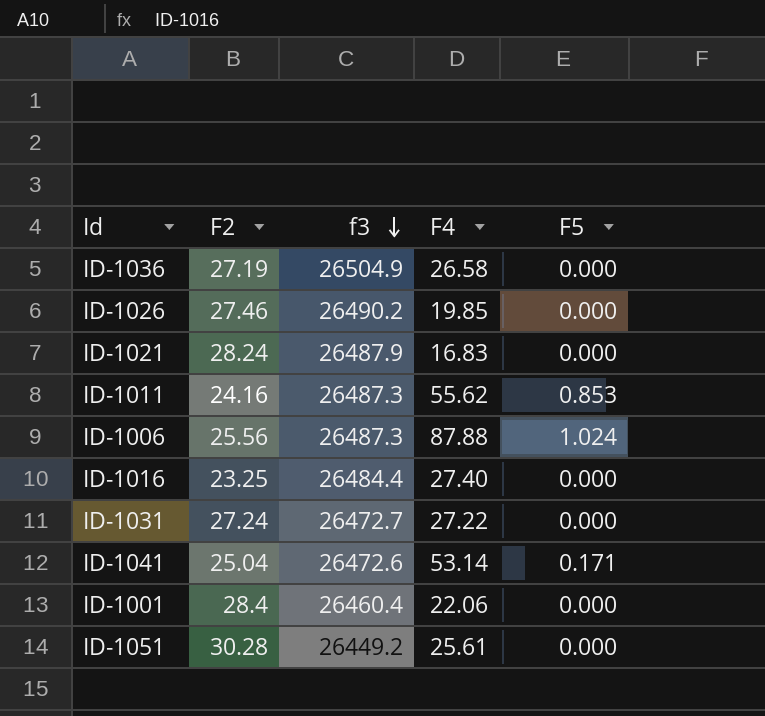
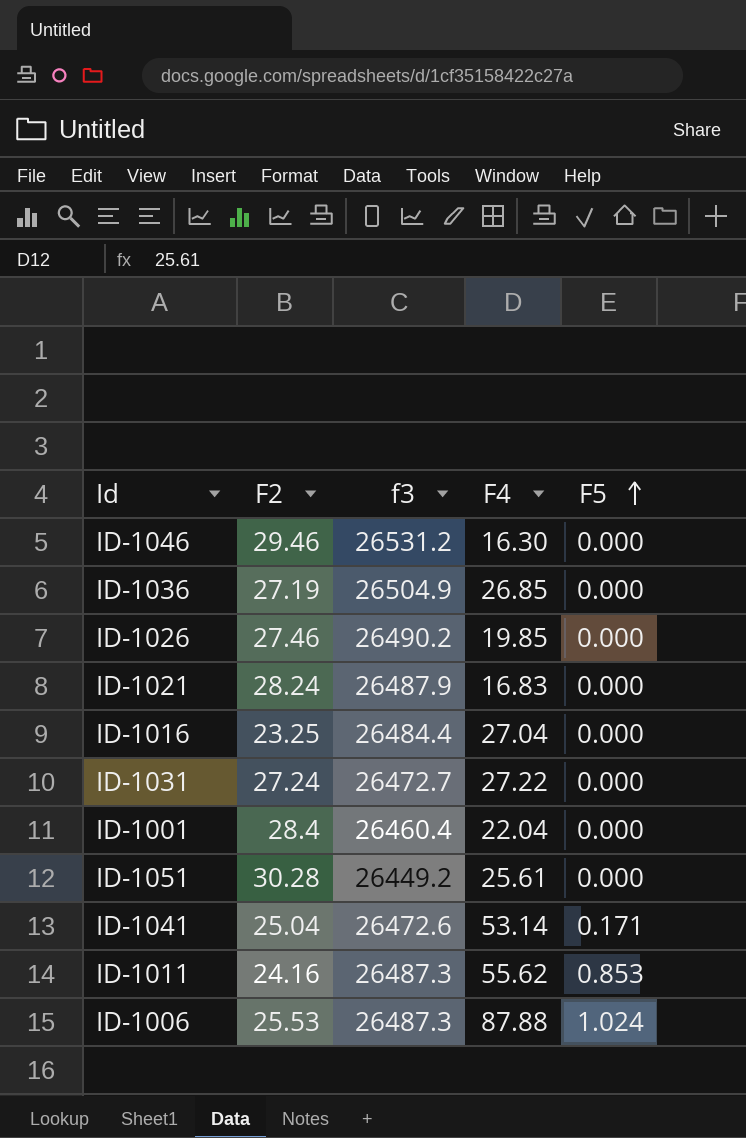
row order: f3 descending -> F5 ascending
row ID-1046: none -> 29.46 | 26531.2 | 16.30 | 0.000
ID-1036 | F4: 26.58 -> 26.85
ID-1016 | F4: 27.40 -> 27.04
ID-1001 | F4: 22.06 -> 22.04
ID-1006 | F2: 25.56 -> 25.53

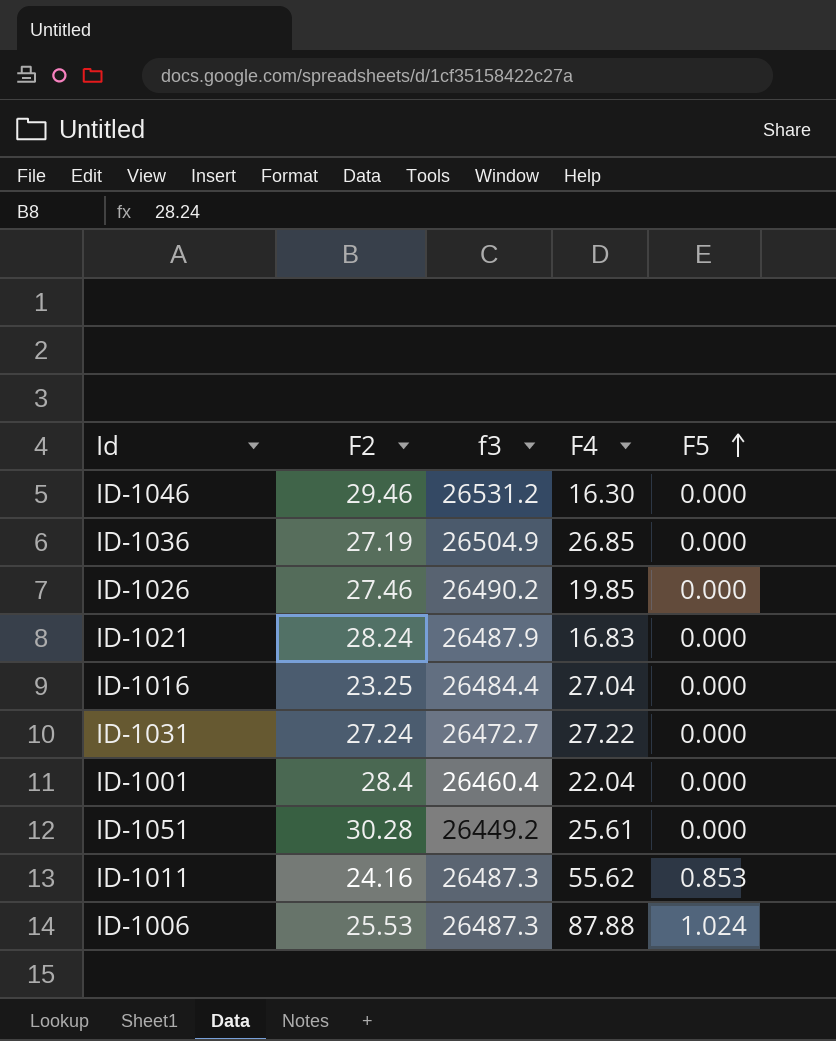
row ID-1041: 25.04 | 26472.6 | 53.14 | 0.171 -> none

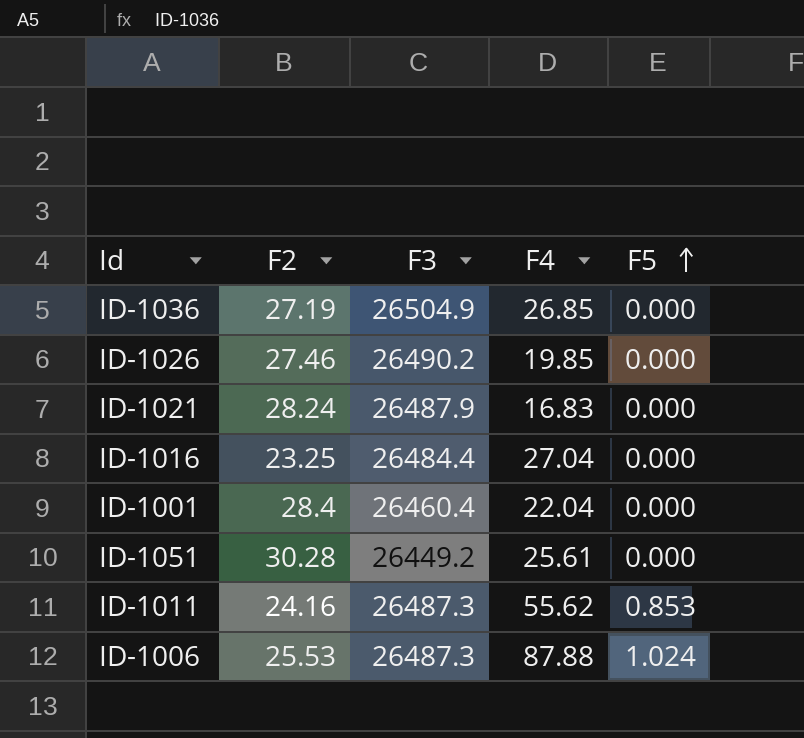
column name: f3 -> F3
row ID-1046: 29.46 | 26531.2 | 16.30 | 0.000 -> none
row ID-1031: 27.24 | 26472.7 | 27.22 | 0.000 -> none

